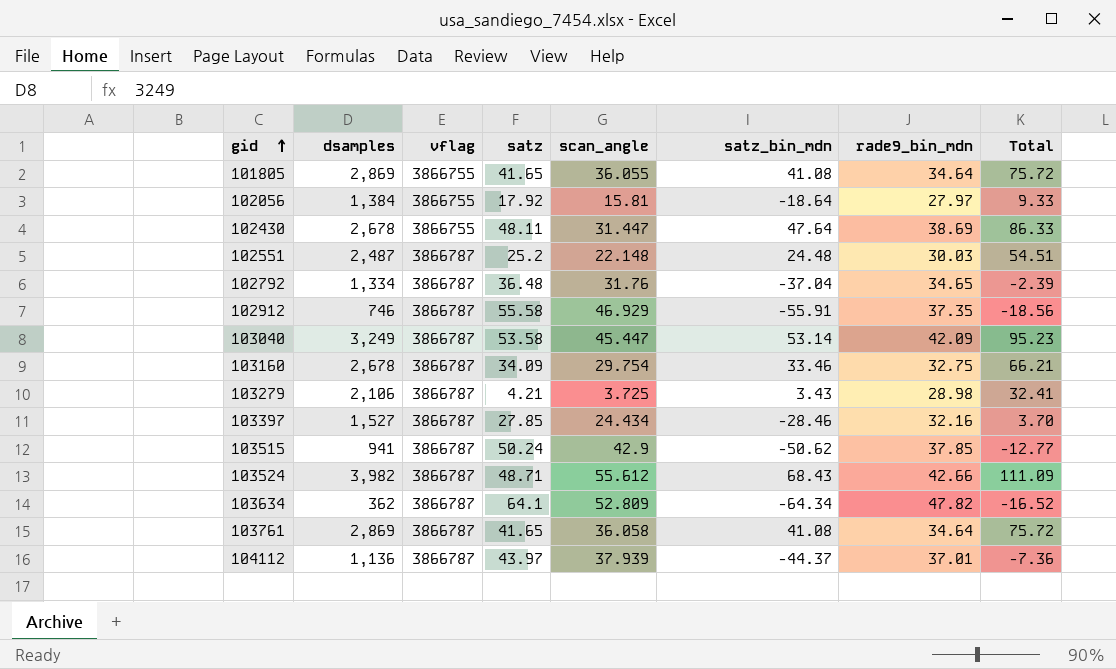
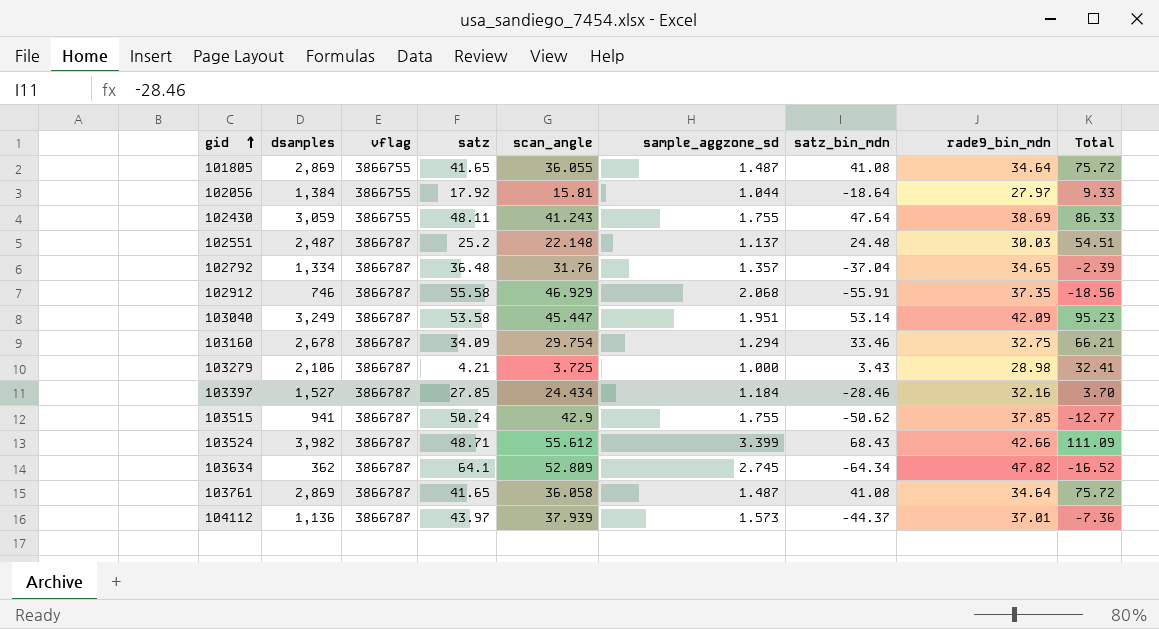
column sample_aggzone_sd | position: none -> 6
102430 | dsamples: 2,678 -> 3,059
102430 | scan_angle: 31.447 -> 41.243

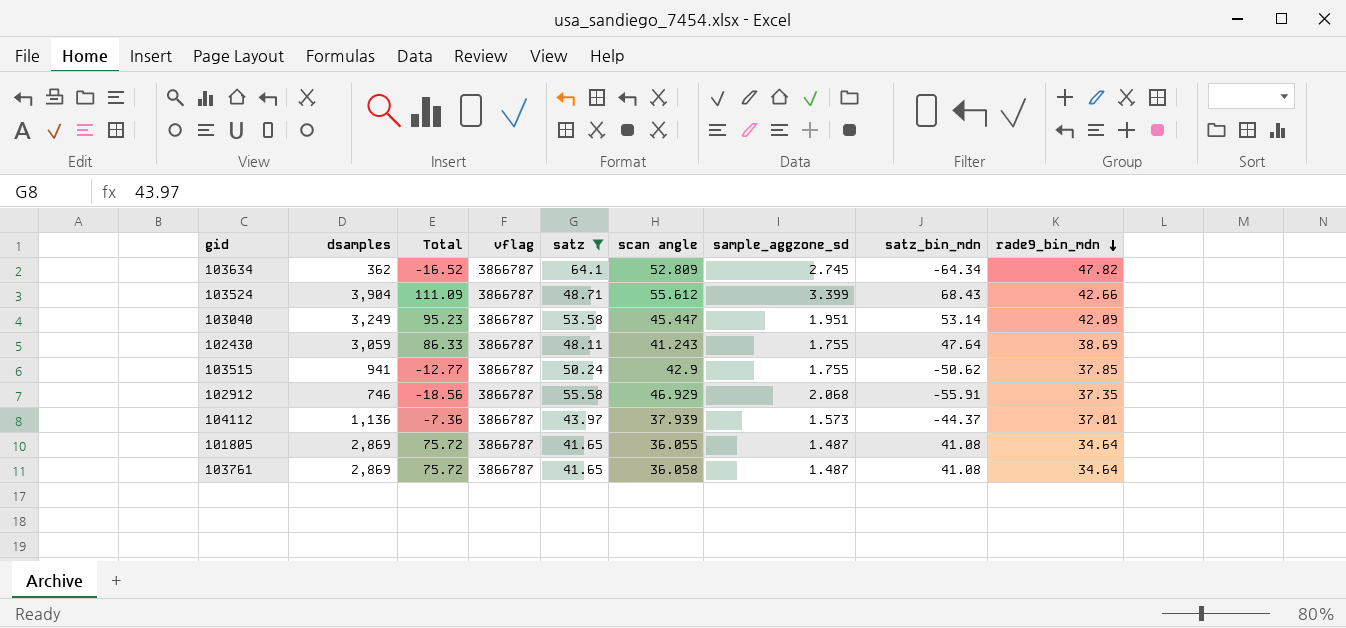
filter: none -> satz >= 41.65
row order: gid ascending -> rade9_bin_mdn descending
column Total | position: 9 -> 3
column name: scan_angle -> scan angle
103524 | dsamples: 3,982 -> 3,904
102430 | vflag: 3866755 -> 3866787
101805 | vflag: 3866755 -> 3866787

